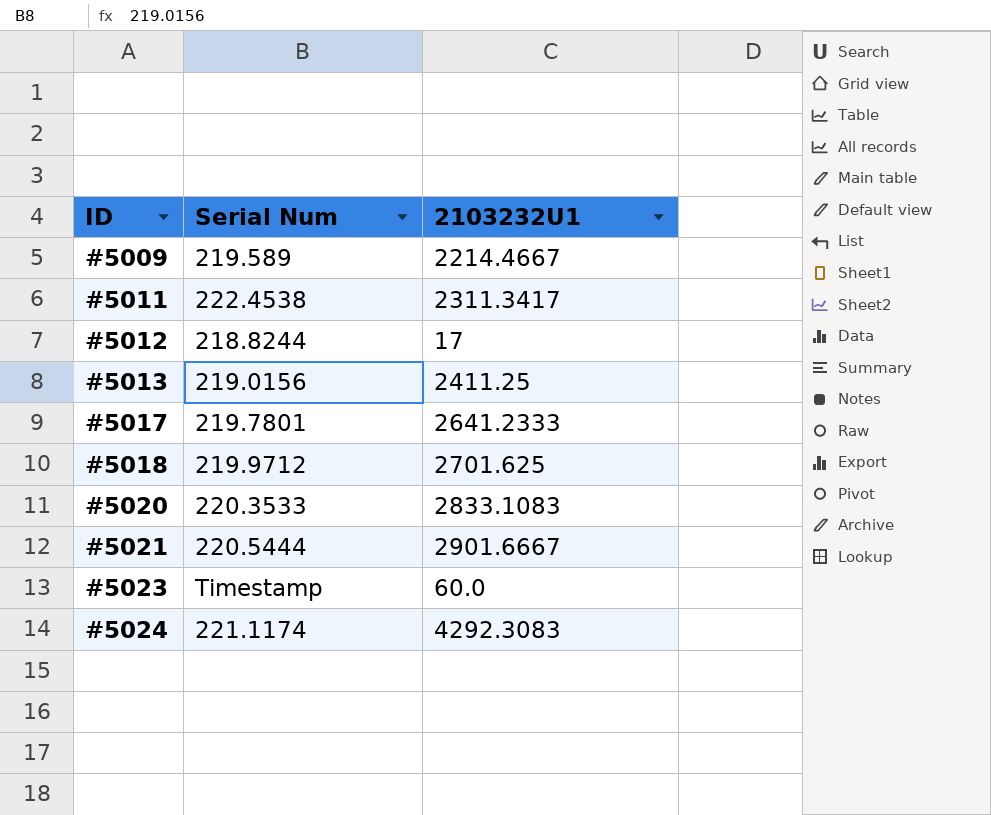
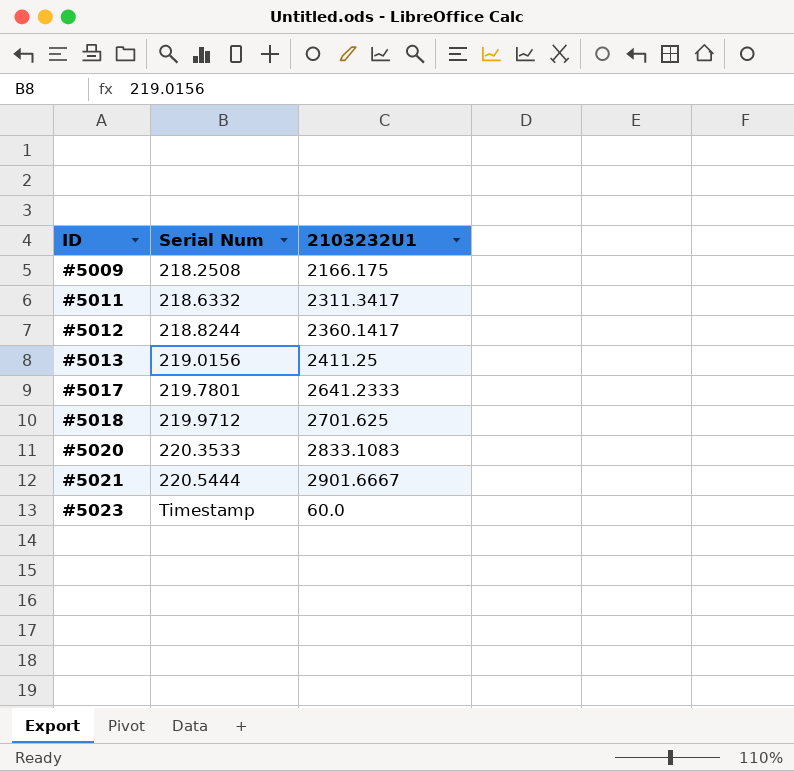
row #5024: 221.1174 | 4292.3083 -> none
#5009 | Serial Num: 219.589 -> 218.2508
#5009 | 2103232U1: 2214.4667 -> 2166.175
#5011 | Serial Num: 222.4538 -> 218.6332
#5012 | 2103232U1: 17 -> 2360.1417

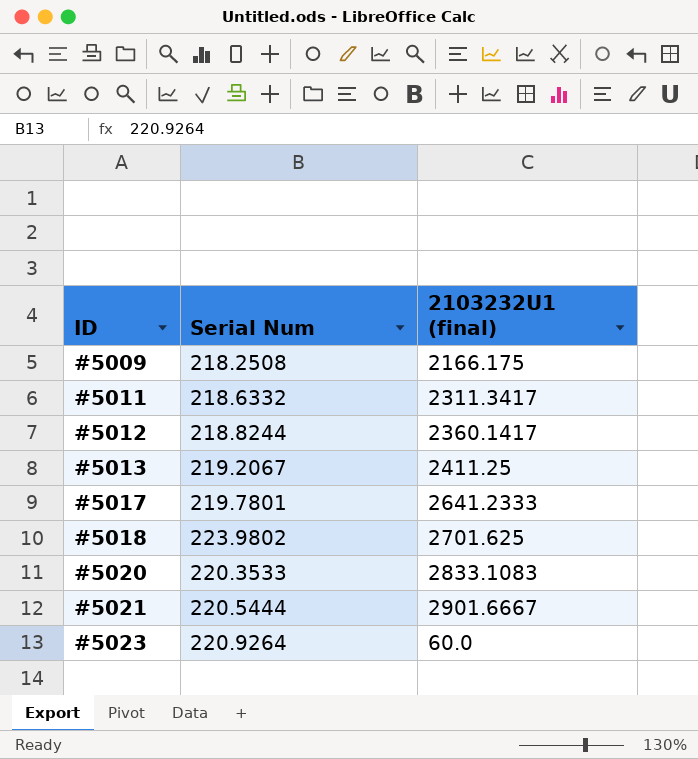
column name: 2103232U1 -> 2103232U1 (final)
#5013 | Serial Num: 219.0156 -> 219.2067
#5018 | Serial Num: 219.9712 -> 223.9802
#5023 | Serial Num: Timestamp -> 220.9264

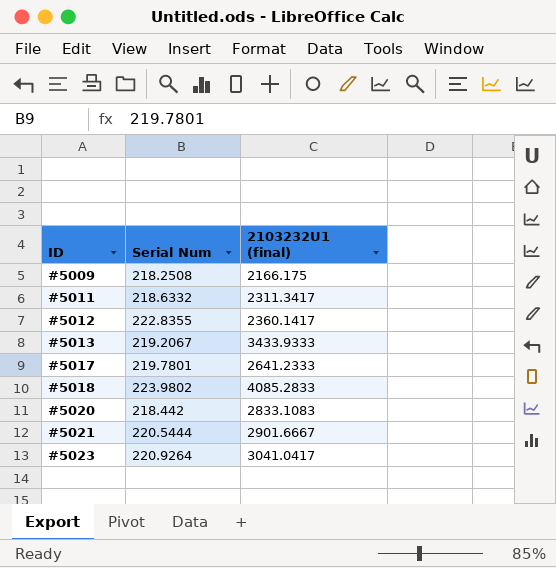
#5012 | Serial Num: 218.8244 -> 222.8355
#5013 | 2103232U1 (final): 2411.25 -> 3433.9333
#5018 | 2103232U1 (final): 2701.625 -> 4085.2833
#5020 | Serial Num: 220.3533 -> 218.442
#5023 | 2103232U1 (final): 60.0 -> 3041.0417

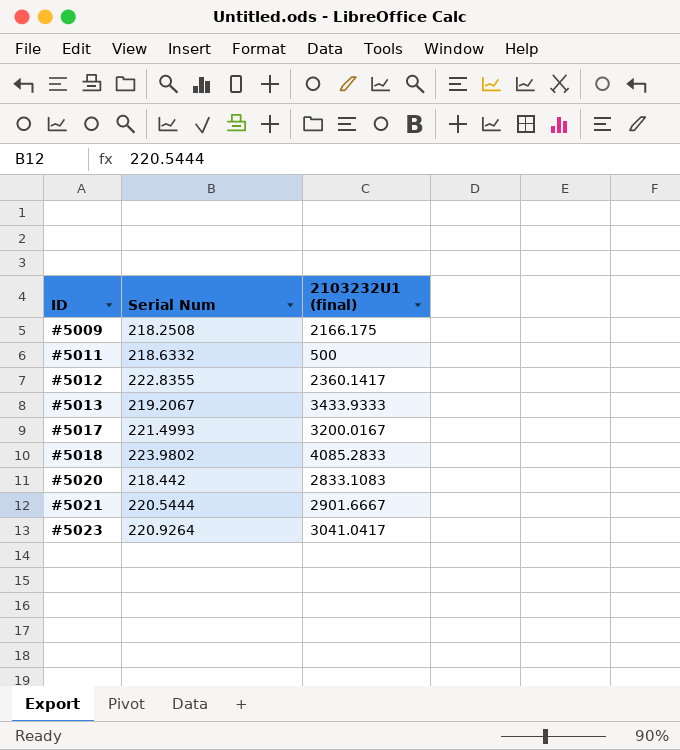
#5011 | 2103232U1 (final): 2311.3417 -> 500
#5017 | Serial Num: 219.7801 -> 221.4993
#5017 | 2103232U1 (final): 2641.2333 -> 3200.0167

